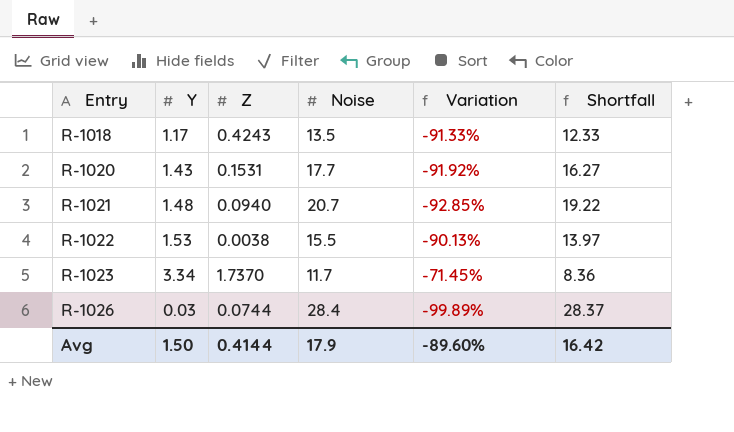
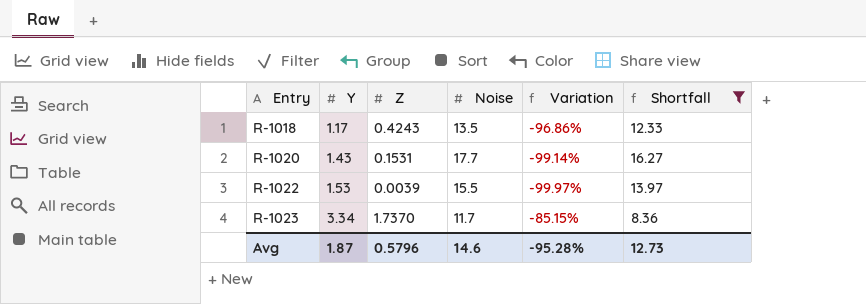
filter: none -> Shortfall <= 16.27
column Variation | formula: ([Y] - [Noise]) / [Noise] -> ([Z] - [Noise]) / [Noise]
R-1022 | Z: 0.0038 -> 0.0039
Avg | Y: 1.50 -> 1.87
Avg | Z: 0.4144 -> 0.5796
Avg | Noise: 17.9 -> 14.6
Avg | Variation: -89.60% -> -95.28%
Avg | Shortfall: 16.42 -> 12.73

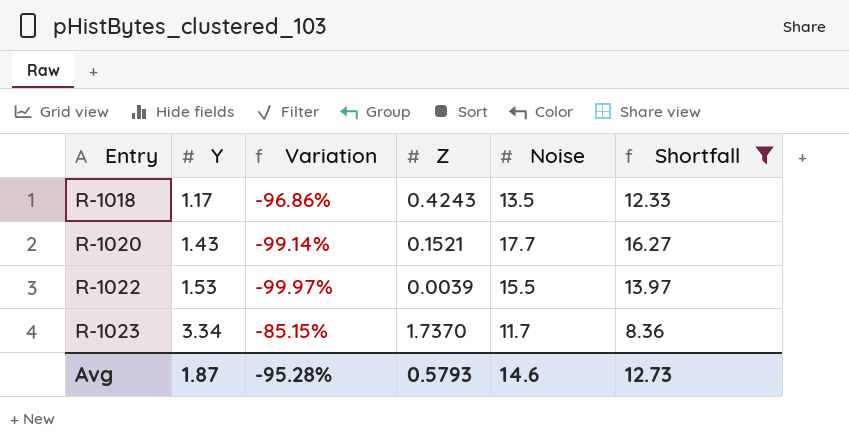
column Variation | position: 5 -> 3
R-1020 | Z: 0.1531 -> 0.1521
Avg | Z: 0.5796 -> 0.5793

